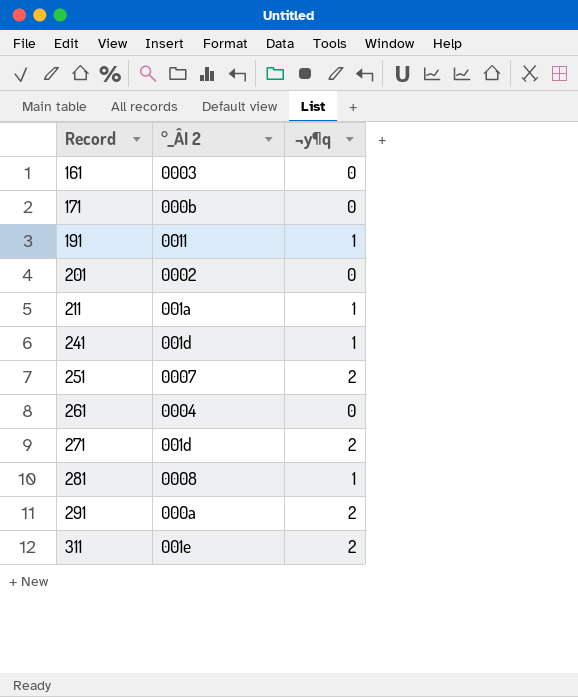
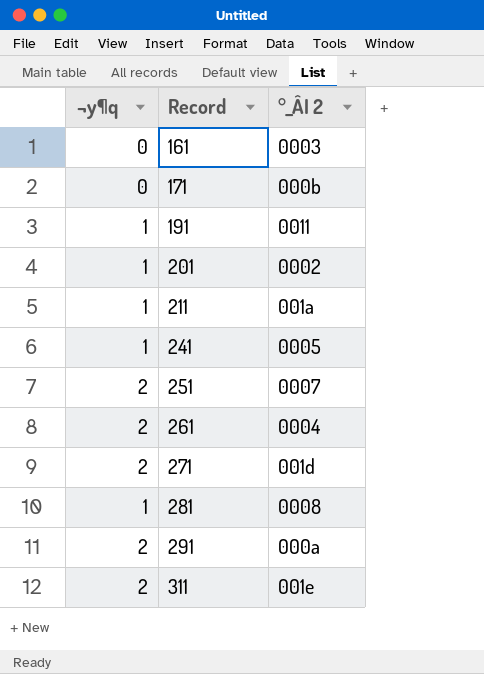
column ¬y¶q | position: 3 -> 1
201 | ¬y¶q: 0 -> 1
241 | °_ÂI 2: 001d -> 0005
261 | ¬y¶q: 0 -> 2

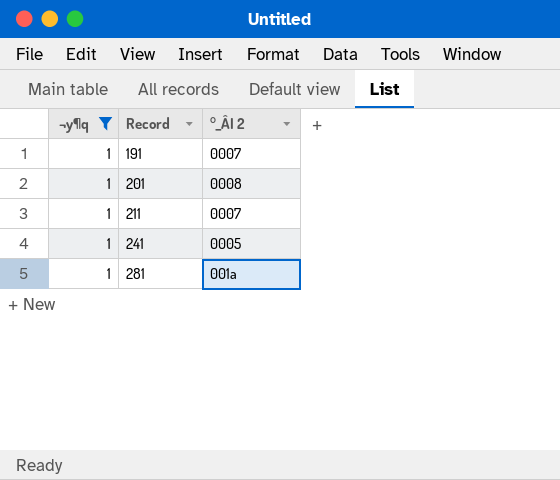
filter: none -> ¬y¶q = 1
191 | °_ÂI 2: 0011 -> 0007
201 | °_ÂI 2: 0002 -> 0008
211 | °_ÂI 2: 001a -> 0007
281 | °_ÂI 2: 0008 -> 001a

